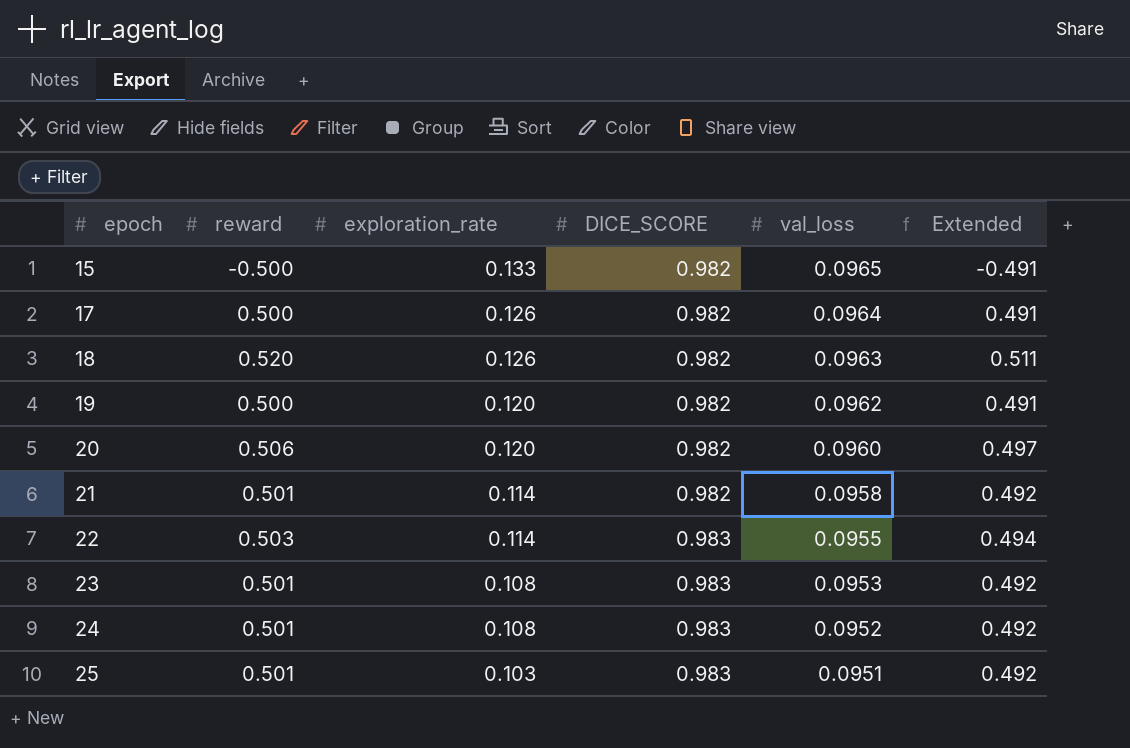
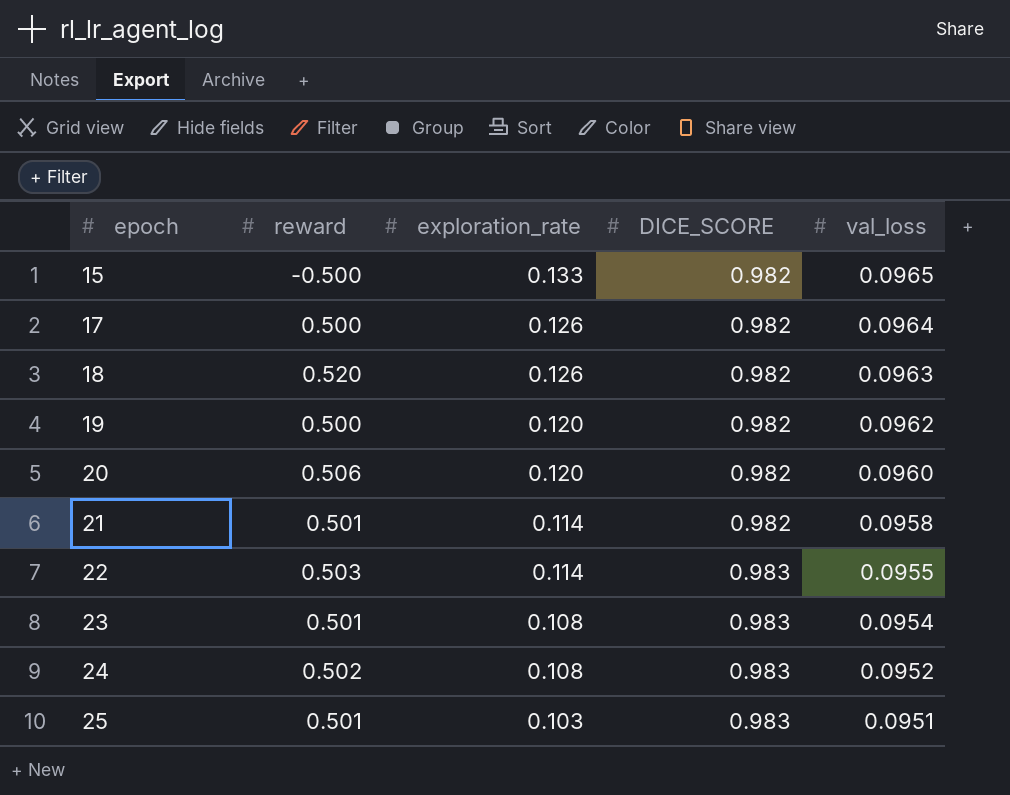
column Extended | formula: [reward] * [DICE_SCORE] -> none
23 | val_loss: 0.0953 -> 0.0954
24 | reward: 0.501 -> 0.502

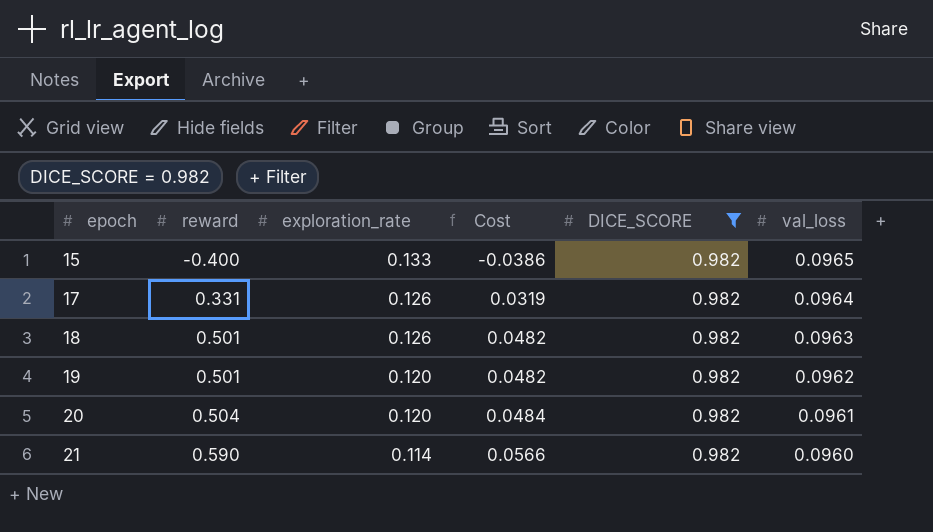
filter: none -> DICE_SCORE = 0.982
column Cost | formula: none -> [reward] * [val_loss]
15 | reward: -0.500 -> -0.400
17 | reward: 0.500 -> 0.331
18 | reward: 0.520 -> 0.501
19 | reward: 0.500 -> 0.501
20 | reward: 0.506 -> 0.504
20 | val_loss: 0.0960 -> 0.0961
21 | reward: 0.501 -> 0.590
21 | val_loss: 0.0958 -> 0.0960

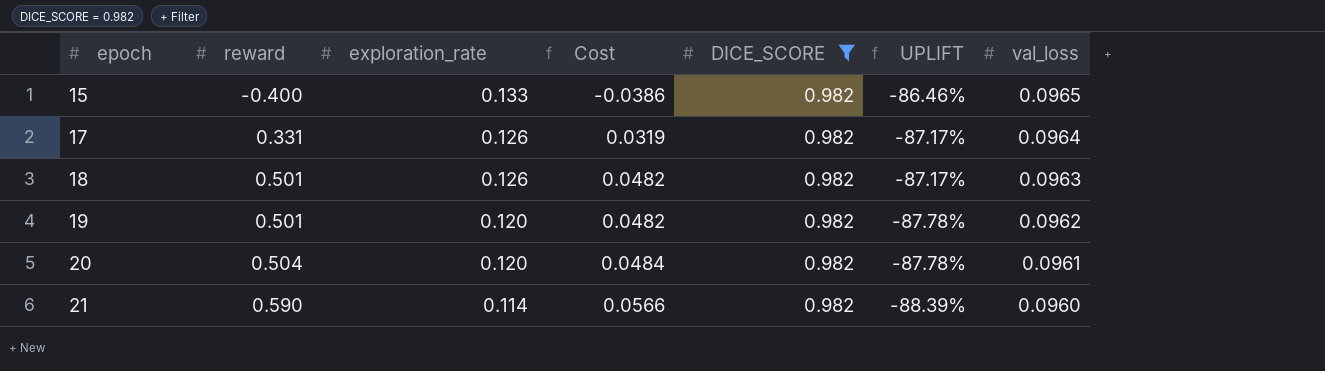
column UPLIFT | formula: none -> ([exploration_rate] - [DICE_SCORE]) / [DICE_SCORE]

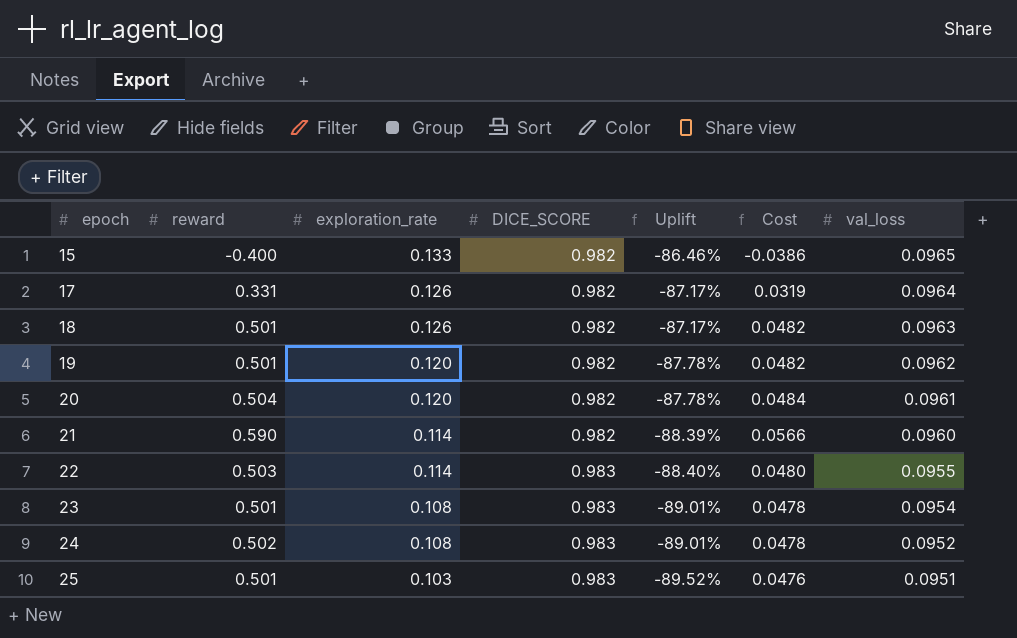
filter: DICE_SCORE = 0.982 -> none
column name: UPLIFT -> Uplift
column Cost | position: 4 -> 6

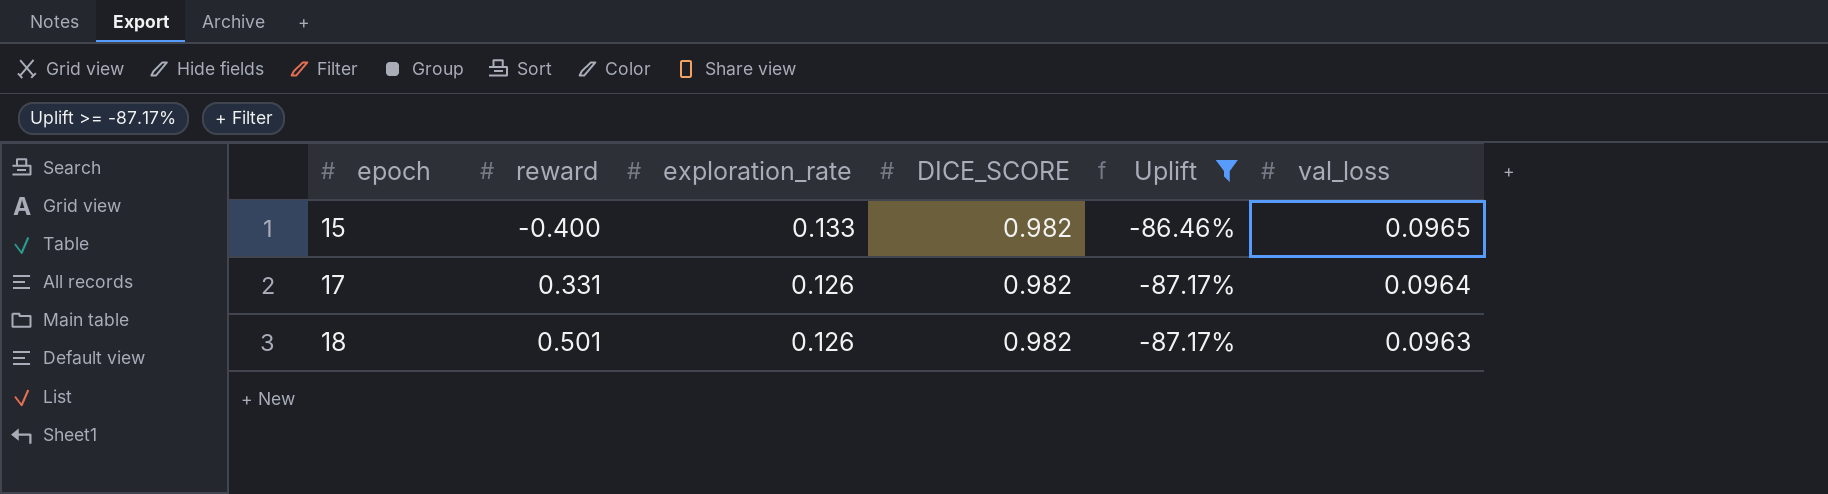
filter: none -> Uplift >= -87.17%
column Cost | formula: [reward] * [val_loss] -> none

